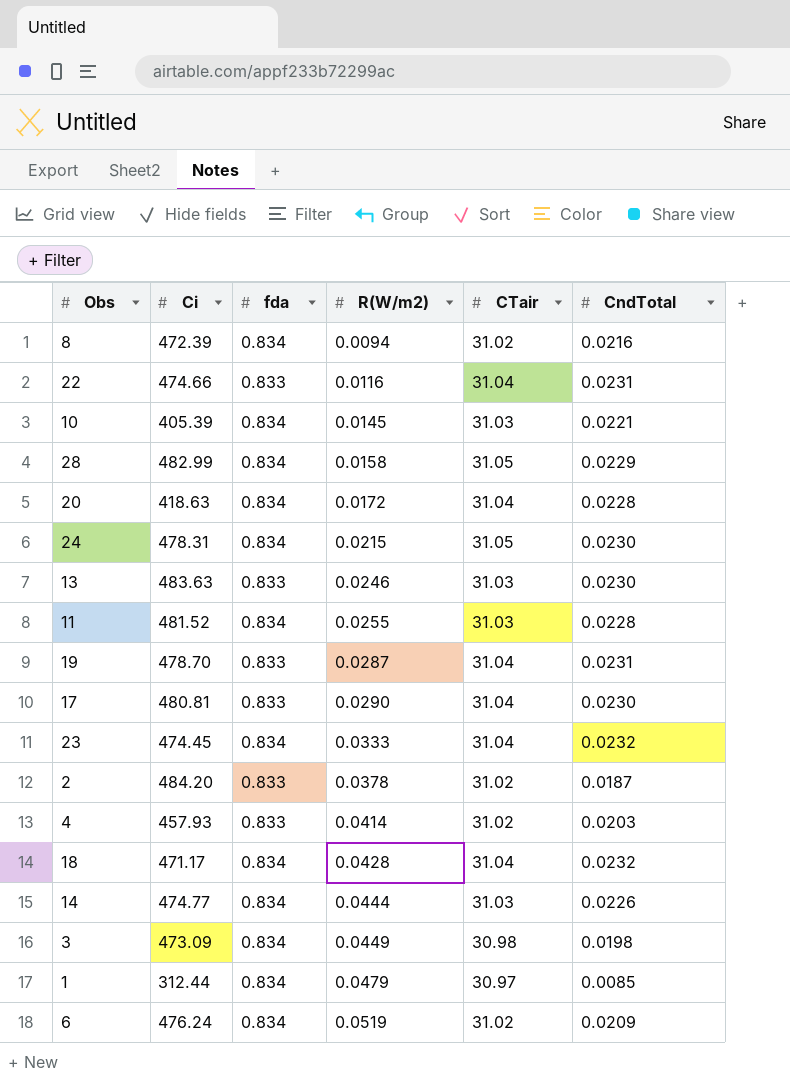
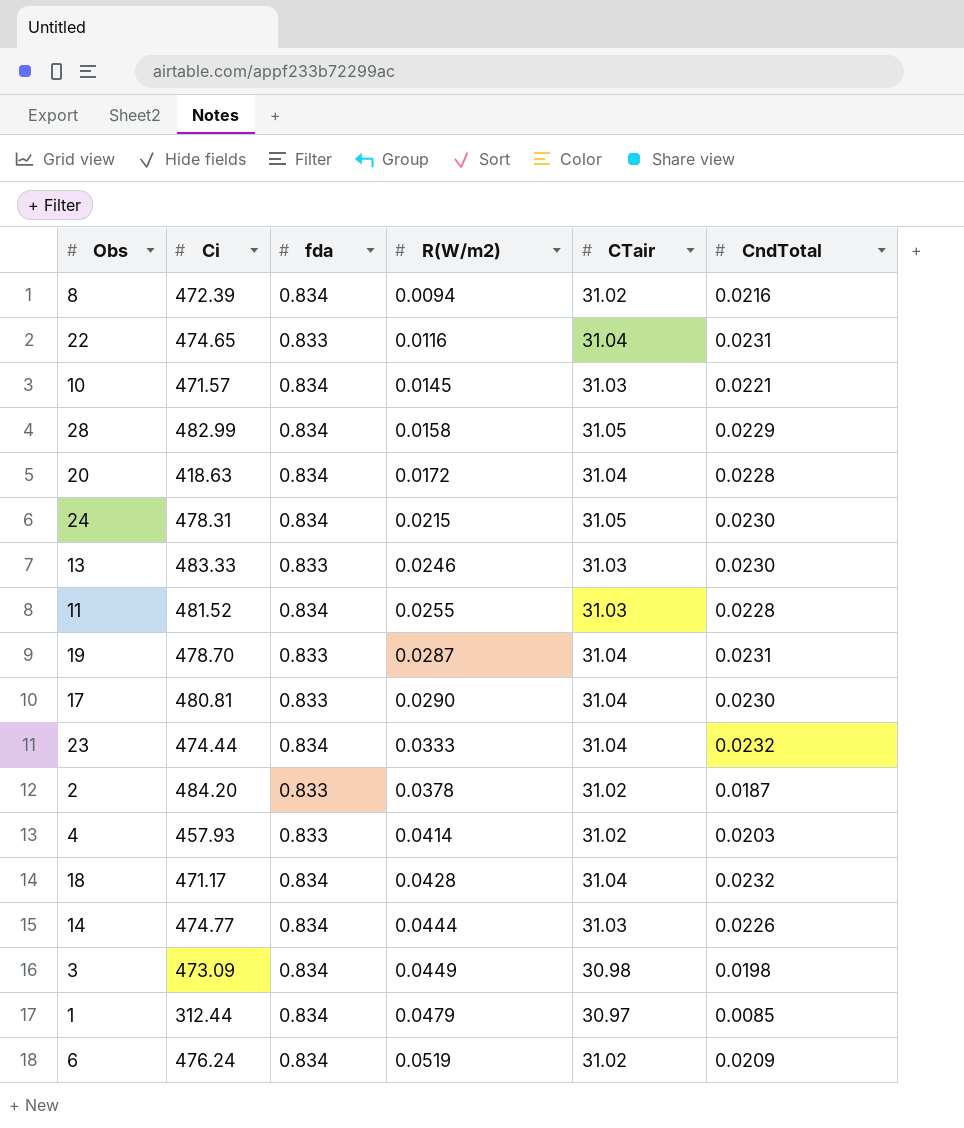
22 | Ci: 474.66 -> 474.65
10 | Ci: 405.39 -> 471.57
13 | Ci: 483.63 -> 483.33
23 | Ci: 474.45 -> 474.44

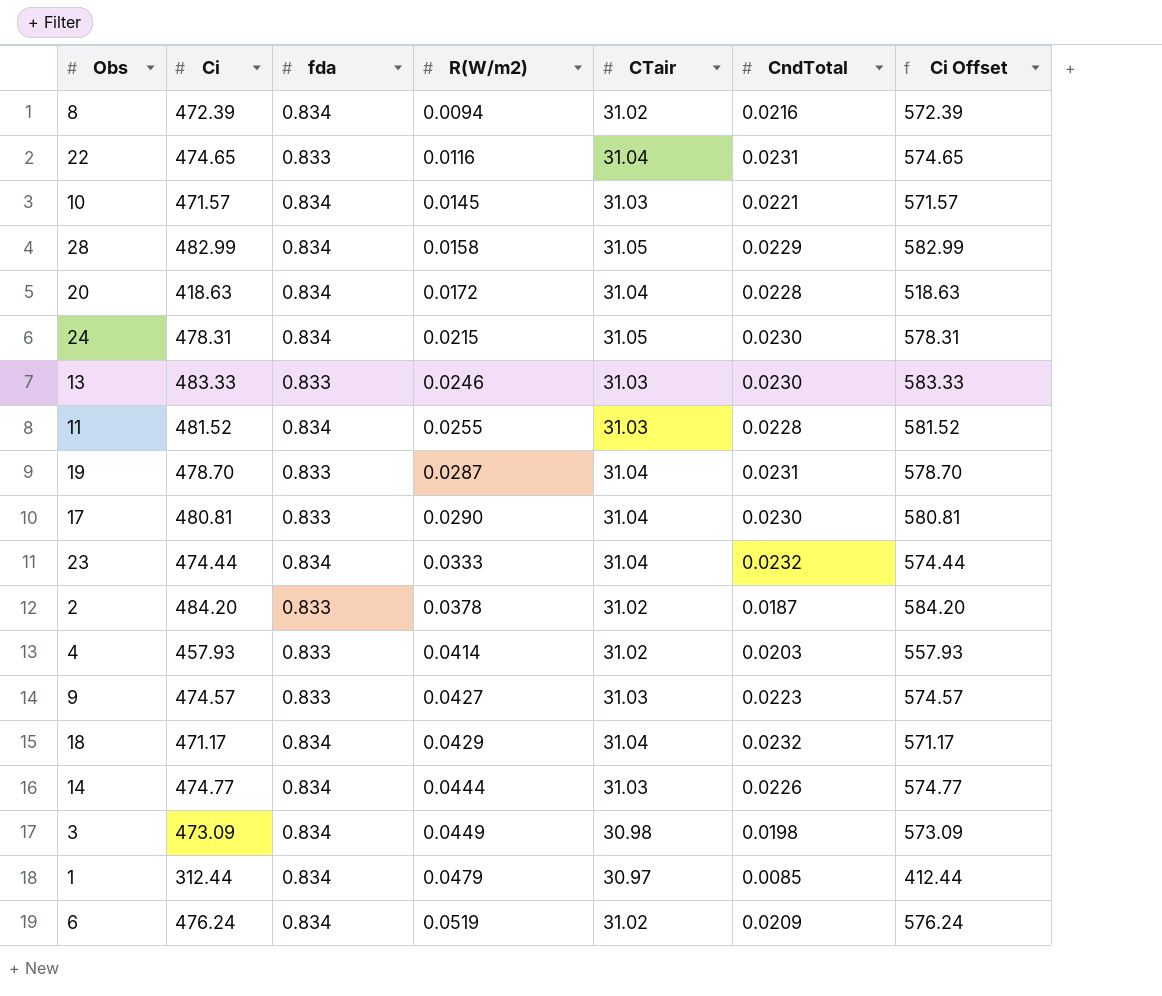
column Ci Offset | formula: none -> [Ci] + 100
row 9: none -> 474.57 | 0.833 | 0.0427 | 31.03 | 0.0223 | 574.57
18 | R(W/m2): 0.0428 -> 0.0429

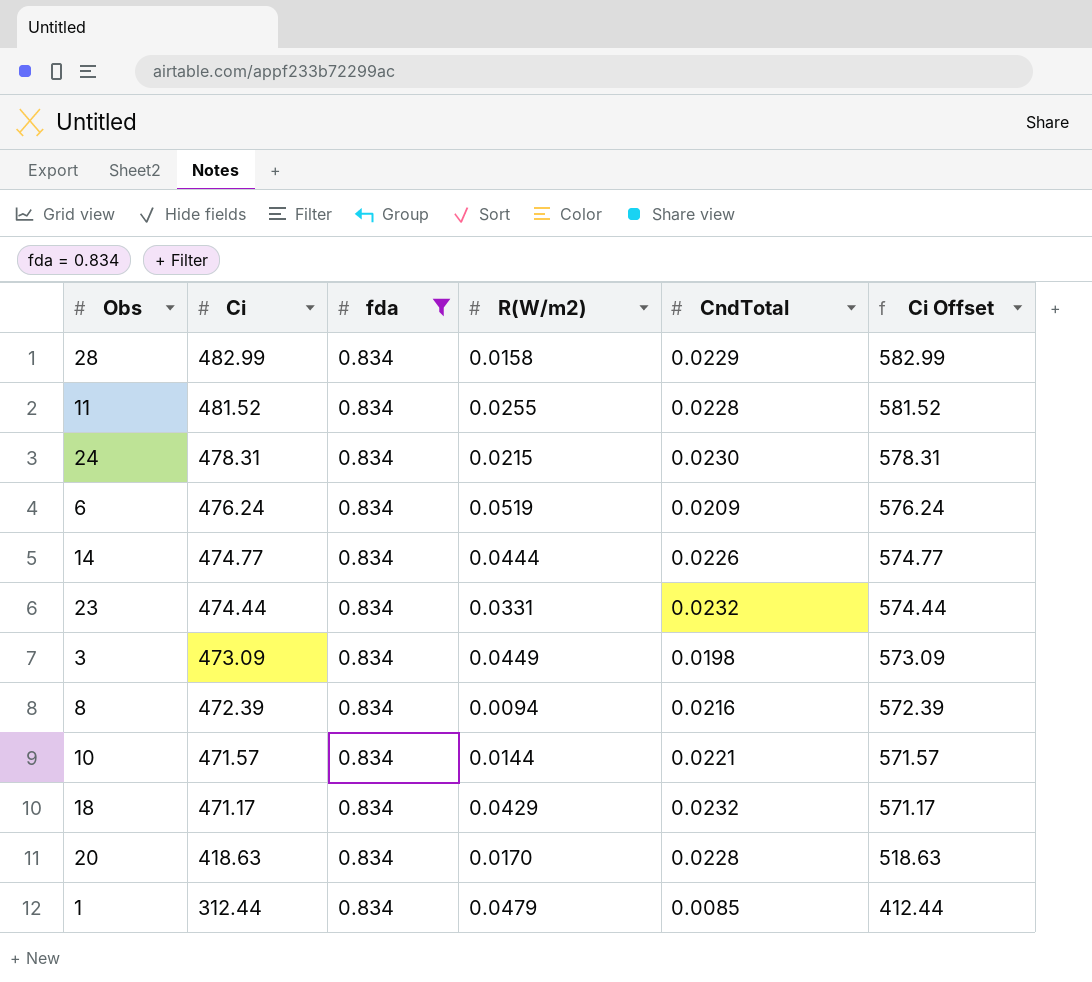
filter: none -> fda = 0.834
row order: R(W/m2) ascending -> Ci descending
column CTair | position: 5 -> none
23 | R(W/m2): 0.0333 -> 0.0331
10 | R(W/m2): 0.0145 -> 0.0144
20 | R(W/m2): 0.0172 -> 0.0170

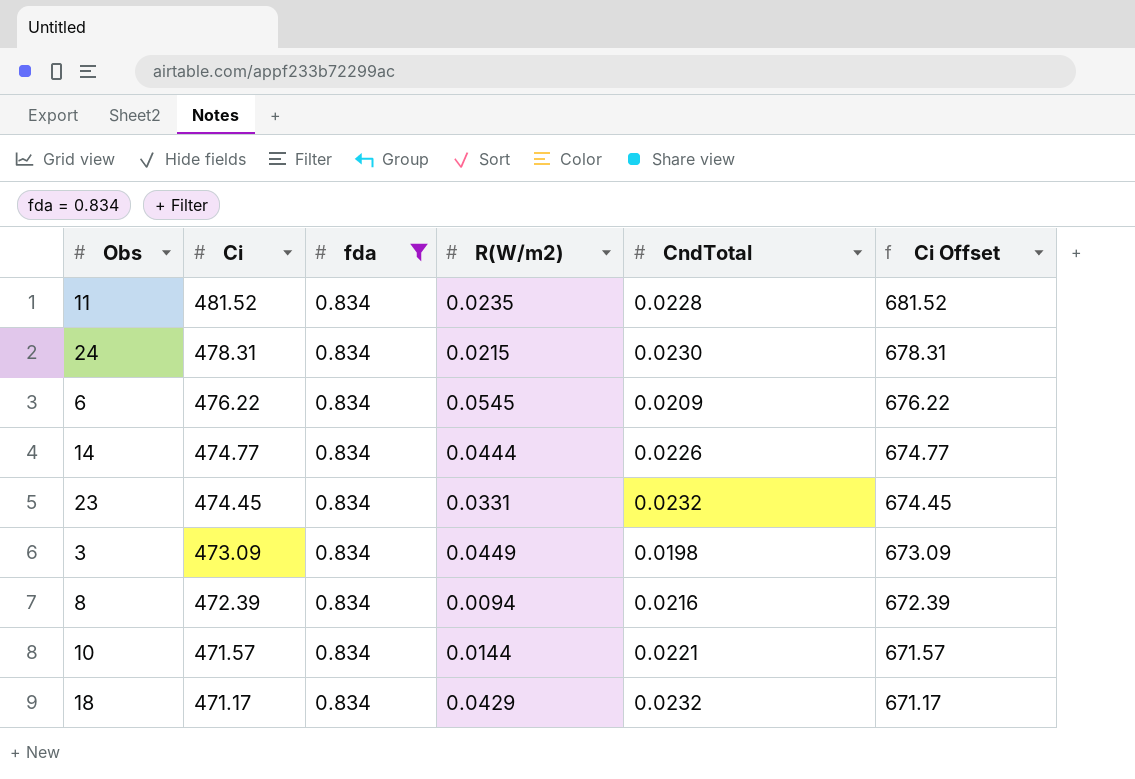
column Ci Offset | formula: [Ci] + 100 -> [Ci] + 200
row 28: 482.99 | 0.834 | 0.0158 | 0.0229 | 582.99 -> none
row 20: 418.63 | 0.834 | 0.0170 | 0.0228 | 518.63 -> none
row 1: 312.44 | 0.834 | 0.0479 | 0.0085 | 412.44 -> none
11 | R(W/m2): 0.0255 -> 0.0235
6 | Ci: 476.24 -> 476.22
6 | R(W/m2): 0.0519 -> 0.0545
23 | Ci: 474.44 -> 474.45

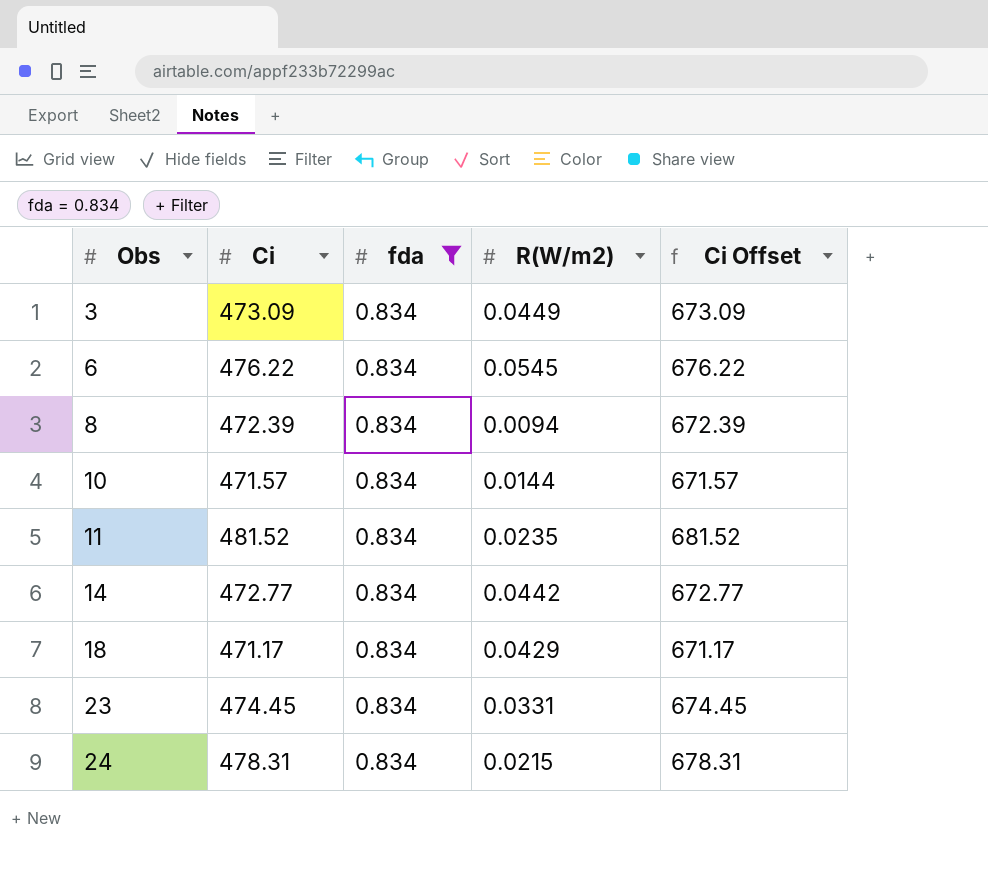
row order: Ci descending -> Obs ascending
column CndTotal | position: 5 -> none
14 | Ci: 474.77 -> 472.77
14 | R(W/m2): 0.0444 -> 0.0442
14 | Ci Offset: 674.77 -> 672.77

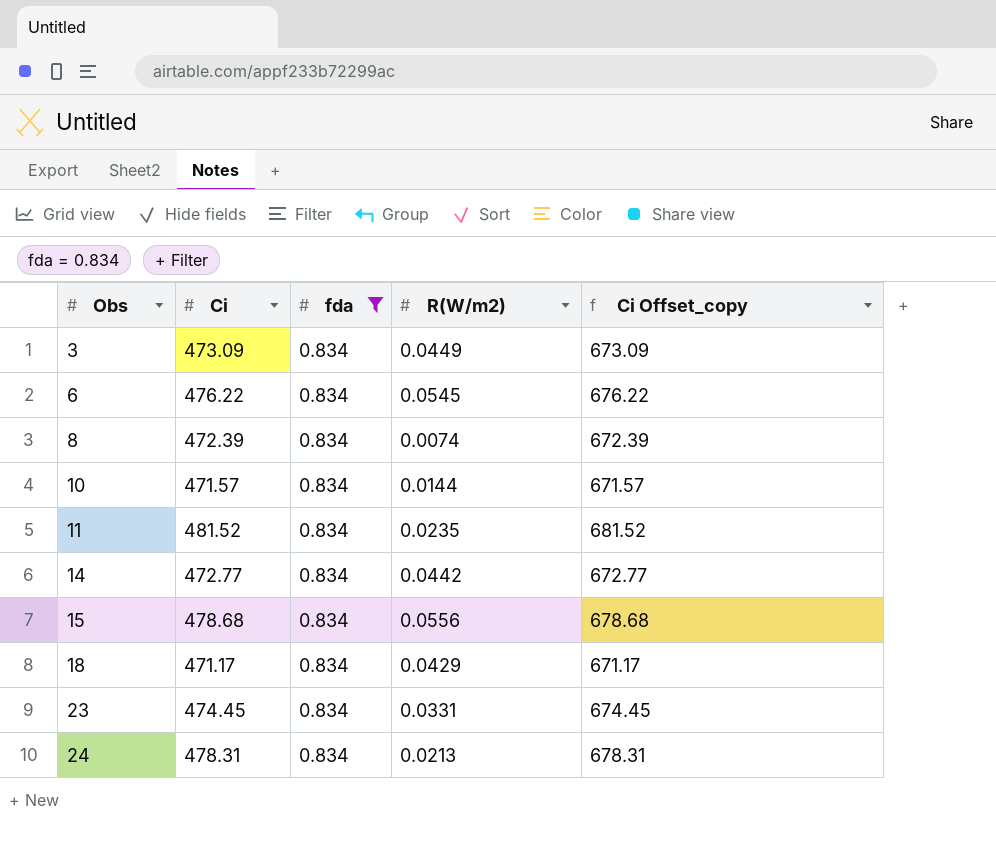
column name: Ci Offset -> Ci Offset_copy
8 | R(W/m2): 0.0094 -> 0.0074
row 15: none -> 478.68 | 0.834 | 0.0556 | 678.68
24 | R(W/m2): 0.0215 -> 0.0213

